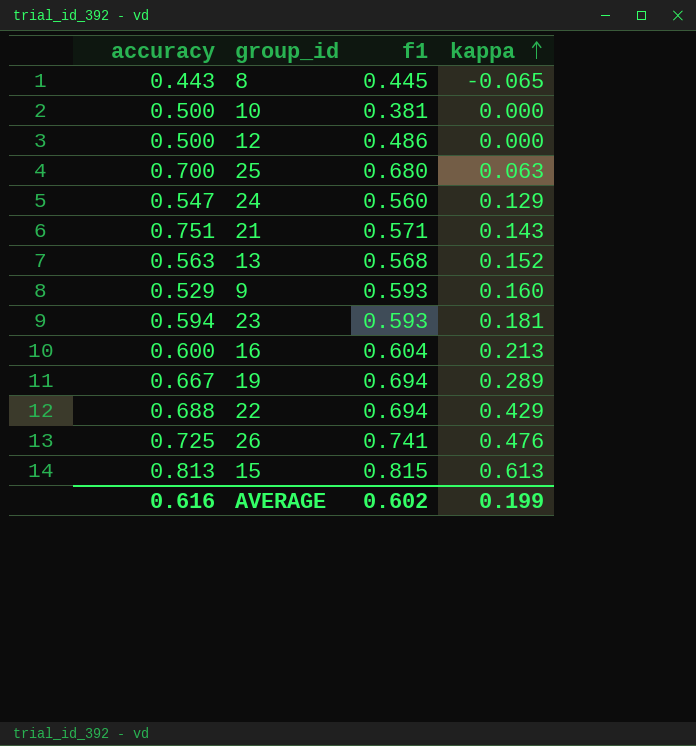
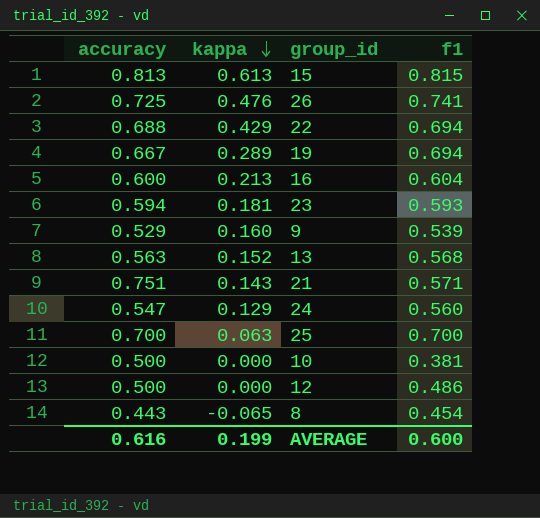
row order: kappa ascending -> kappa descending
column kappa | position: 4 -> 2
9 | f1: 0.593 -> 0.539
25 | f1: 0.680 -> 0.700
8 | f1: 0.445 -> 0.454
AVERAGE | f1: 0.602 -> 0.600

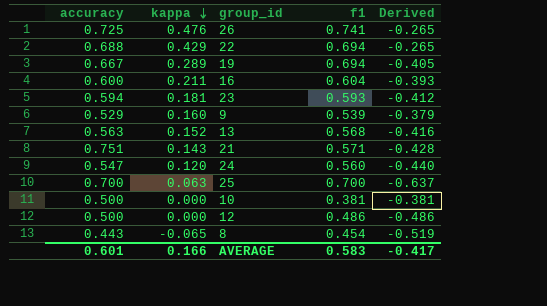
column Derived | formula: none -> [kappa] - [f1]
row 15: 0.813 | 0.613 | 0.815 -> none
16 | kappa: 0.213 -> 0.211
24 | kappa: 0.129 -> 0.120
AVERAGE | accuracy: 0.616 -> 0.601
AVERAGE | kappa: 0.199 -> 0.166
AVERAGE | f1: 0.600 -> 0.583

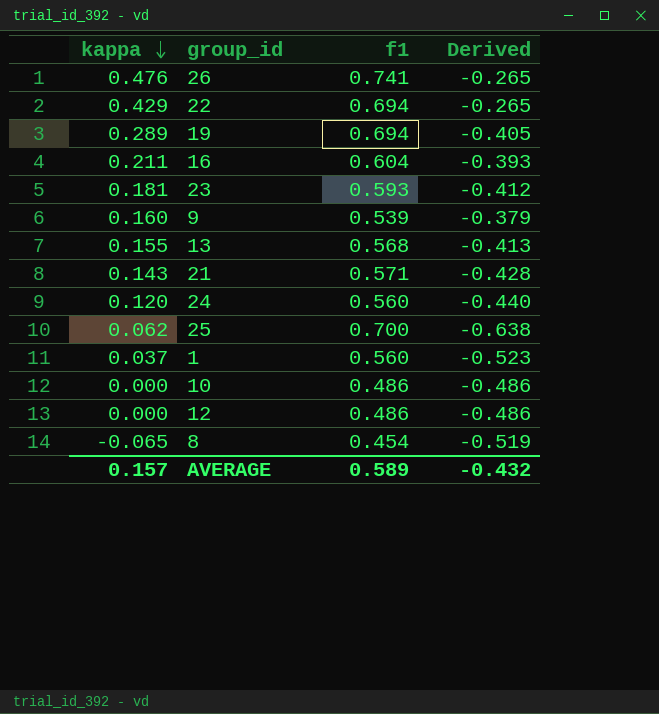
column accuracy | position: 1 -> none
13 | kappa: 0.152 -> 0.155
13 | Derived: -0.416 -> -0.413
25 | kappa: 0.063 -> 0.062
25 | Derived: -0.637 -> -0.638
row 1: none -> 0.037 | 0.560 | -0.523
10 | f1: 0.381 -> 0.486
10 | Derived: -0.381 -> -0.486
AVERAGE | kappa: 0.166 -> 0.157
AVERAGE | f1: 0.583 -> 0.589
AVERAGE | Derived: -0.417 -> -0.432

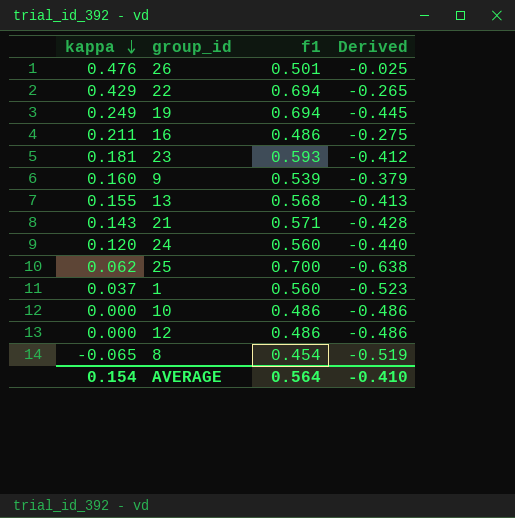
26 | f1: 0.741 -> 0.501
26 | Derived: -0.265 -> -0.025
19 | kappa: 0.289 -> 0.249
19 | Derived: -0.405 -> -0.445
16 | f1: 0.604 -> 0.486
16 | Derived: -0.393 -> -0.275
AVERAGE | kappa: 0.157 -> 0.154
AVERAGE | f1: 0.589 -> 0.564
AVERAGE | Derived: -0.432 -> -0.410

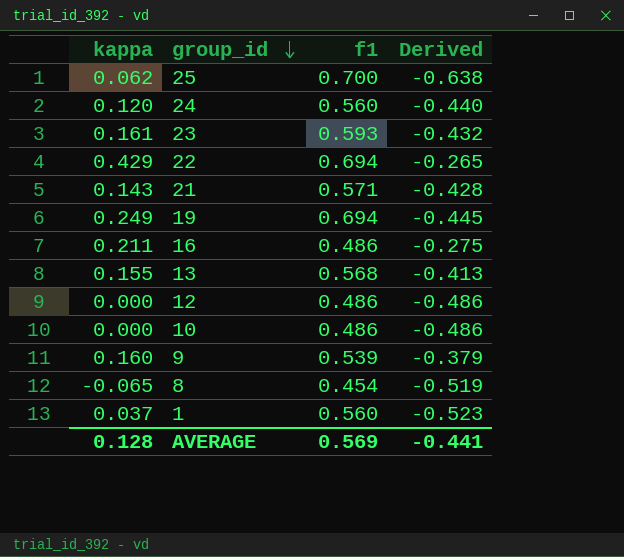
row order: kappa descending -> group_id descending
row 26: 0.476 | 0.501 | -0.025 -> none
23 | kappa: 0.181 -> 0.161
23 | Derived: -0.412 -> -0.432
AVERAGE | kappa: 0.154 -> 0.128
AVERAGE | f1: 0.564 -> 0.569
AVERAGE | Derived: -0.410 -> -0.441

